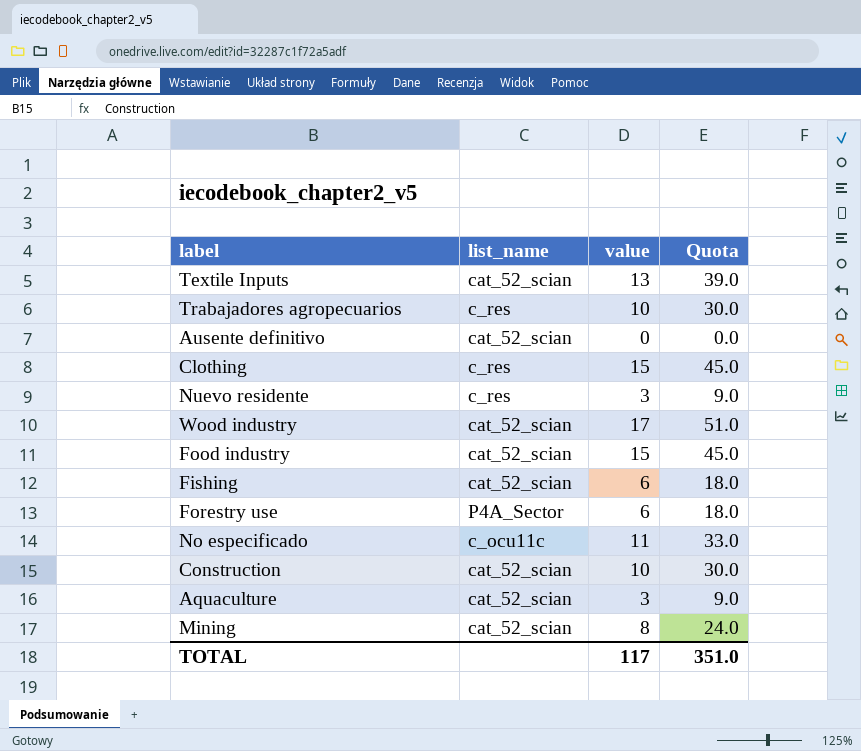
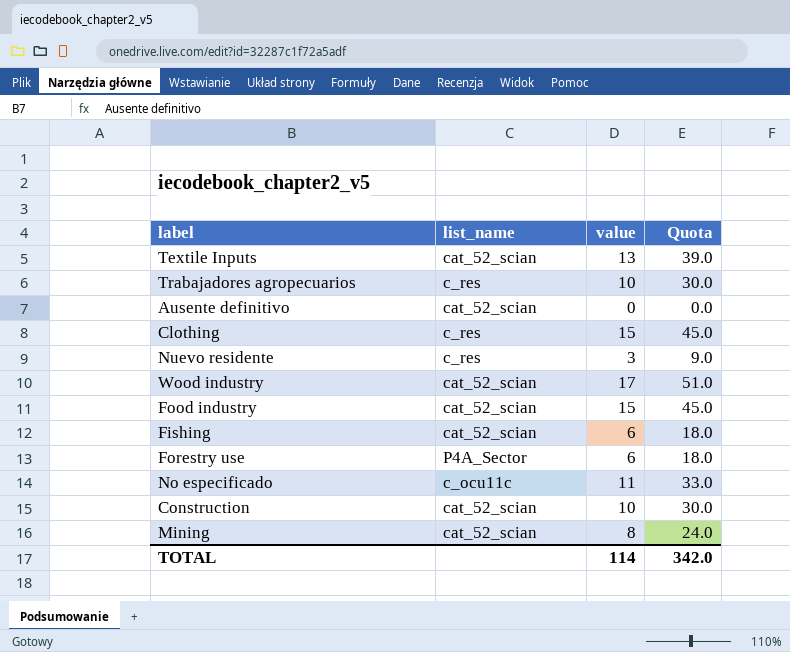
row Aquaculture: cat_52_scian | 3 | 9.0 -> none
TOTAL | value: 117 -> 114
TOTAL | Quota: 351.0 -> 342.0

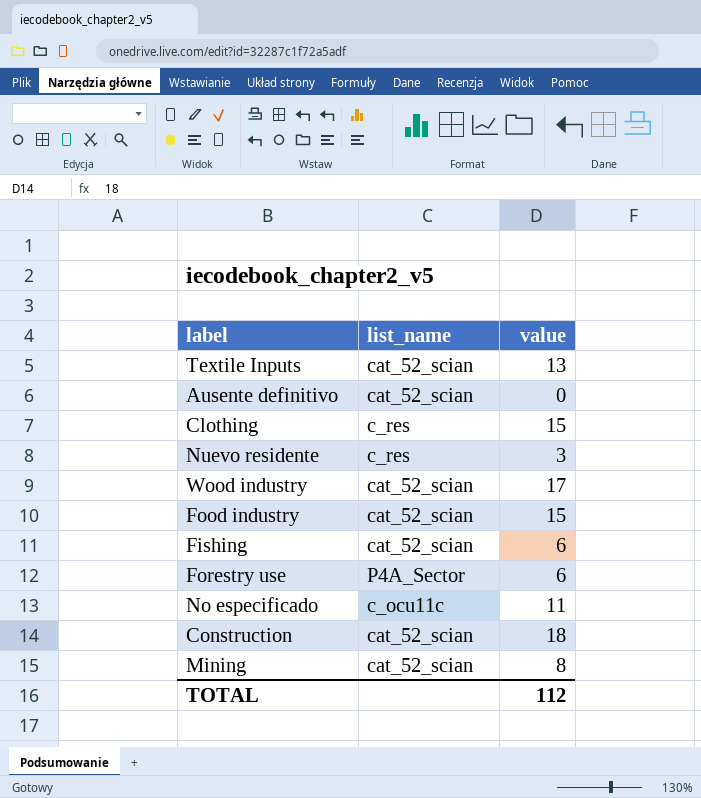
column Quota | formula: [value] * 3 -> none
row Trabajadores agropecuarios: c_res | 10 | 30.0 -> none
Construction | value: 10 -> 18
TOTAL | value: 114 -> 112

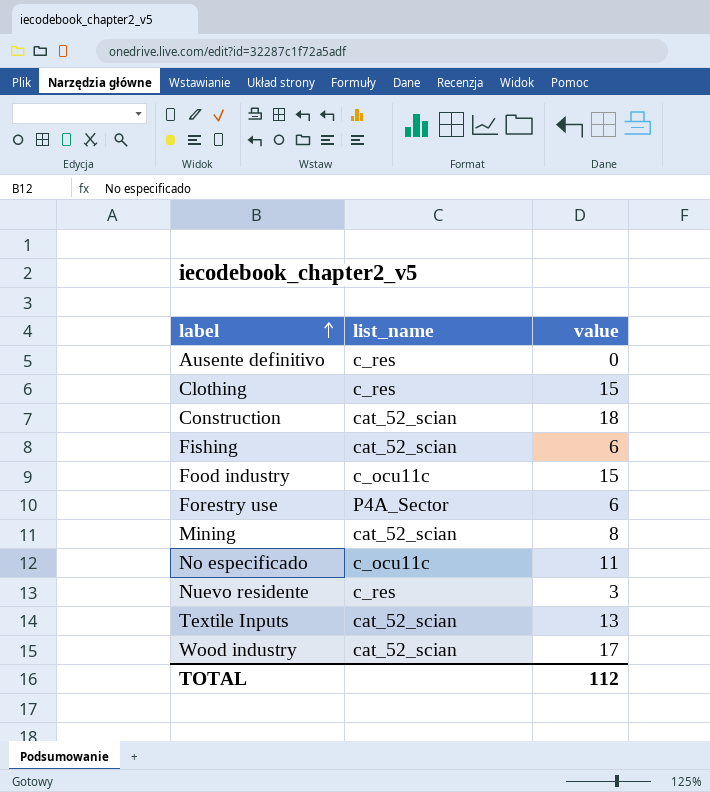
row order: none -> label ascending
Ausente definitivo | list_name: cat_52_scian -> c_res
Food industry | list_name: cat_52_scian -> c_ocu11c

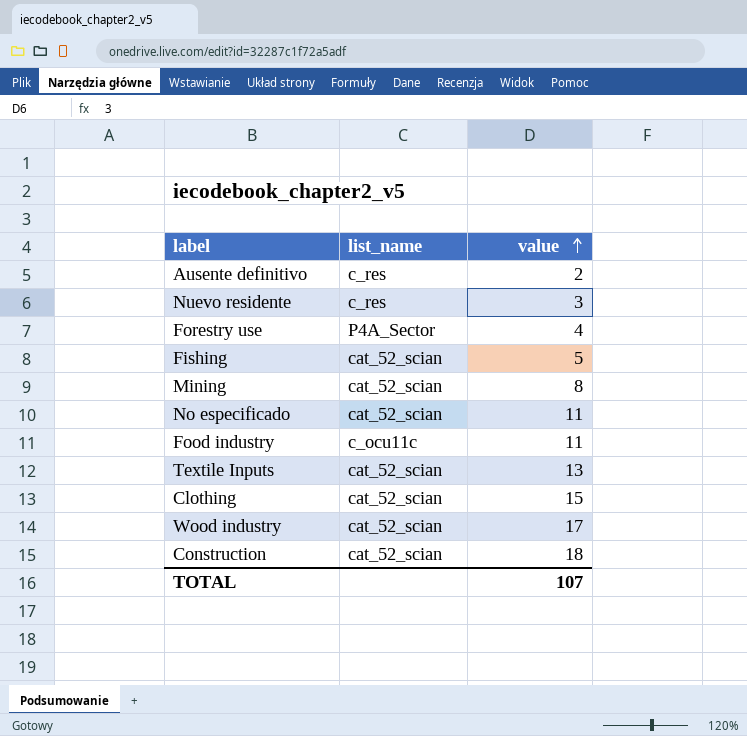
row order: label ascending -> value ascending
Ausente definitivo | value: 0 -> 2
Forestry use | value: 6 -> 4
Fishing | value: 6 -> 5
No especificado | list_name: c_ocu11c -> cat_52_scian
Food industry | value: 15 -> 11
Clothing | list_name: c_res -> cat_52_scian
TOTAL | value: 112 -> 107

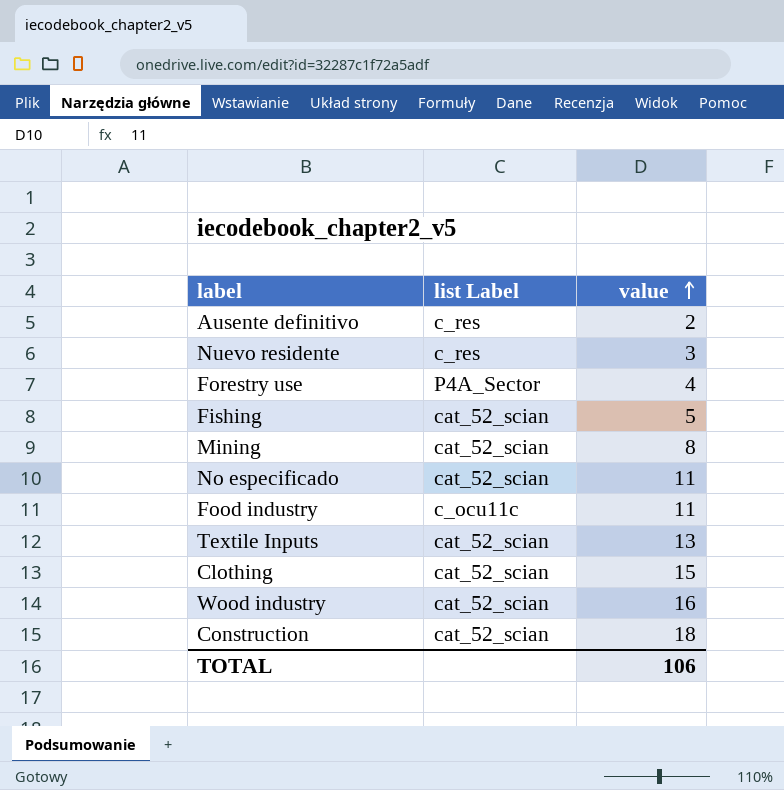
column name: list_name -> list Label
Wood industry | value: 17 -> 16
TOTAL | value: 107 -> 106

